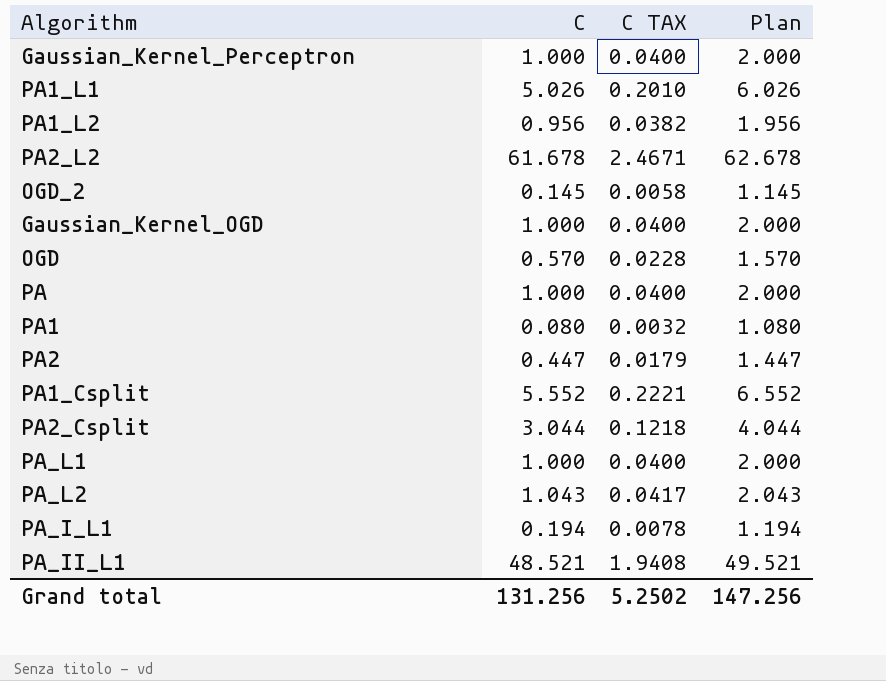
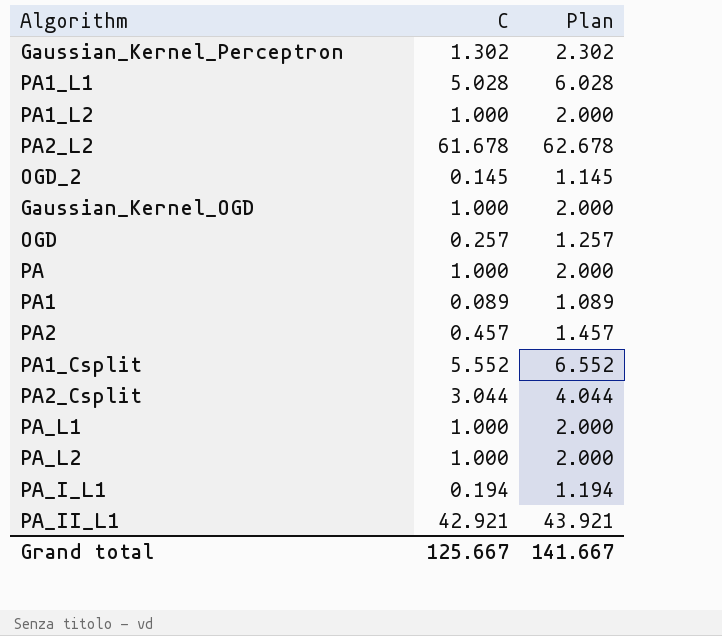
column C TAX | formula: [C] * 0.04 -> none
Gaussian_Kernel_Perceptron | C: 1.000 -> 1.302
Gaussian_Kernel_Perceptron | Plan: 2.000 -> 2.302
PA1_L1 | C: 5.026 -> 5.028
PA1_L1 | Plan: 6.026 -> 6.028
PA1_L2 | C: 0.956 -> 1.000
PA1_L2 | Plan: 1.956 -> 2.000
OGD | C: 0.570 -> 0.257
OGD | Plan: 1.570 -> 1.257
PA1 | C: 0.080 -> 0.089
PA1 | Plan: 1.080 -> 1.089
PA2 | C: 0.447 -> 0.457
PA2 | Plan: 1.447 -> 1.457
PA_L2 | C: 1.043 -> 1.000
PA_L2 | Plan: 2.043 -> 2.000
PA_II_L1 | C: 48.521 -> 42.921
PA_II_L1 | Plan: 49.521 -> 43.921
Grand total | C: 131.256 -> 125.667
Grand total | Plan: 147.256 -> 141.667

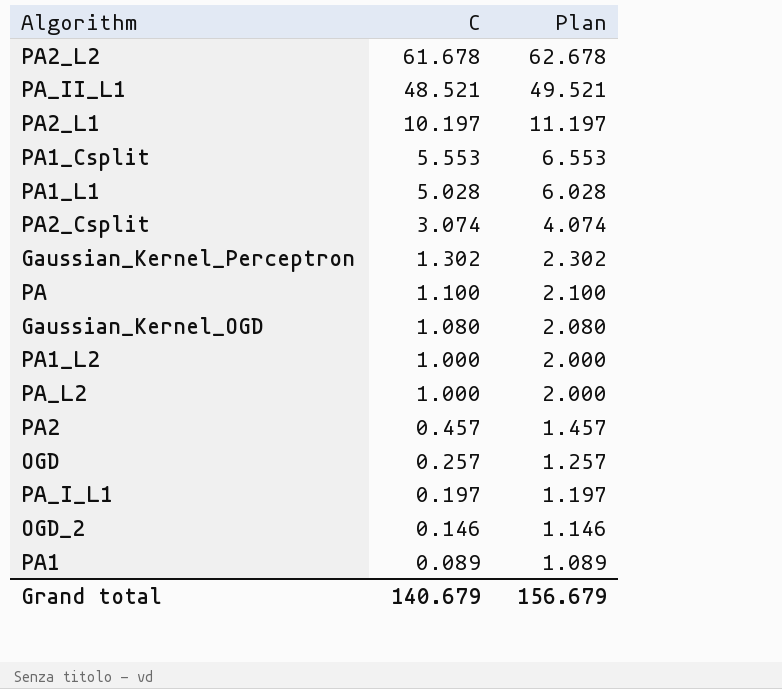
row order: none -> C descending
row PA_L1: 1.000 | 2.000 -> none
PA_II_L1 | C: 42.921 -> 48.521
PA_II_L1 | Plan: 43.921 -> 49.521
row PA2_L1: none -> 10.197 | 11.197
PA1_Csplit | C: 5.552 -> 5.553
PA1_Csplit | Plan: 6.552 -> 6.553
PA2_Csplit | C: 3.044 -> 3.074
PA2_Csplit | Plan: 4.044 -> 4.074
PA | C: 1.000 -> 1.100
PA | Plan: 2.000 -> 2.100
Gaussian_Kernel_OGD | C: 1.000 -> 1.080
Gaussian_Kernel_OGD | Plan: 2.000 -> 2.080
PA_I_L1 | C: 0.194 -> 0.197
PA_I_L1 | Plan: 1.194 -> 1.197
OGD_2 | C: 0.145 -> 0.146
OGD_2 | Plan: 1.145 -> 1.146
Grand total | C: 125.667 -> 140.679
Grand total | Plan: 141.667 -> 156.679

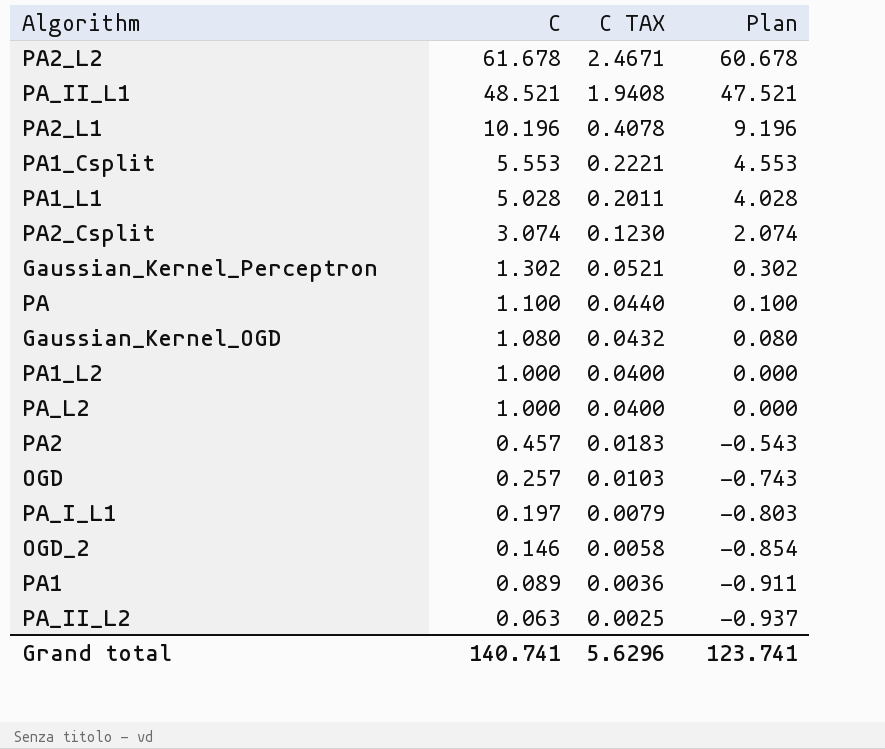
column C TAX | formula: none -> [C] * 0.04
column Plan | formula: [C] + 1 -> [C] - 1
PA2_L1 | C: 10.197 -> 10.196
row PA_II_L2: none -> 0.063 | 0.0025 | -0.937
Grand total | C: 140.679 -> 140.741
Grand total | Plan: 156.679 -> 123.741

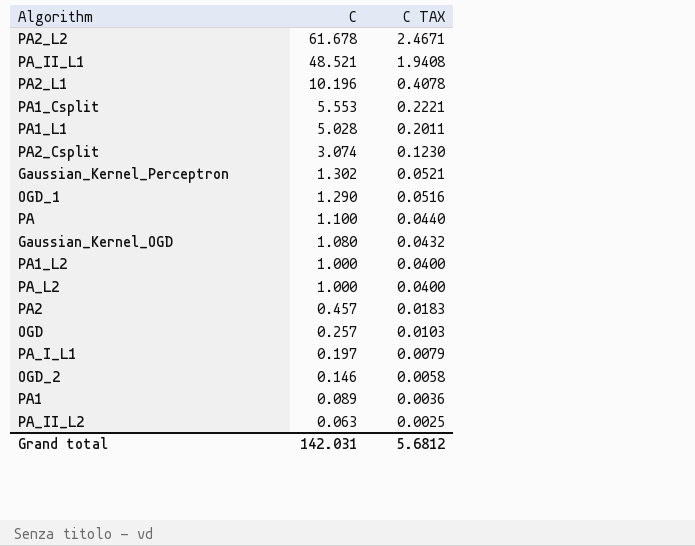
column Plan | formula: [C] - 1 -> none
row OGD_1: none -> 1.290 | 0.0516
Grand total | C: 140.741 -> 142.031
Grand total | C TAX: 5.6296 -> 5.6812

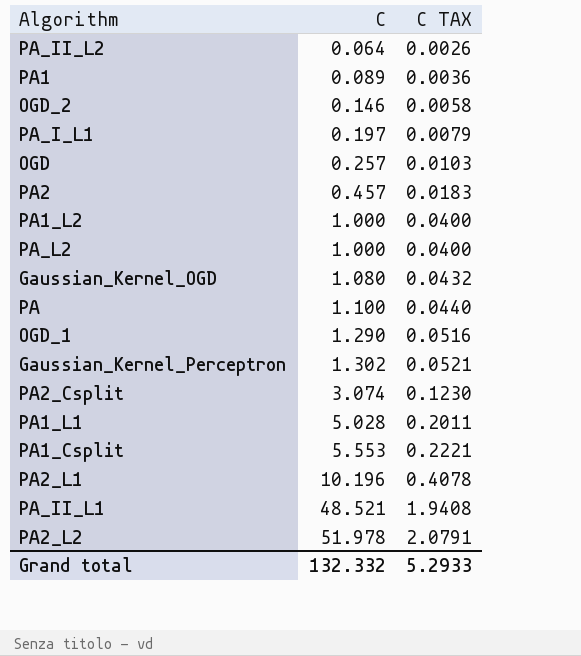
row order: C descending -> C ascending
PA_II_L2 | C: 0.063 -> 0.064
PA_II_L2 | C TAX: 0.0025 -> 0.0026
PA2_L2 | C: 61.678 -> 51.978
PA2_L2 | C TAX: 2.4671 -> 2.0791
Grand total | C: 142.031 -> 132.332
Grand total | C TAX: 5.6812 -> 5.2933

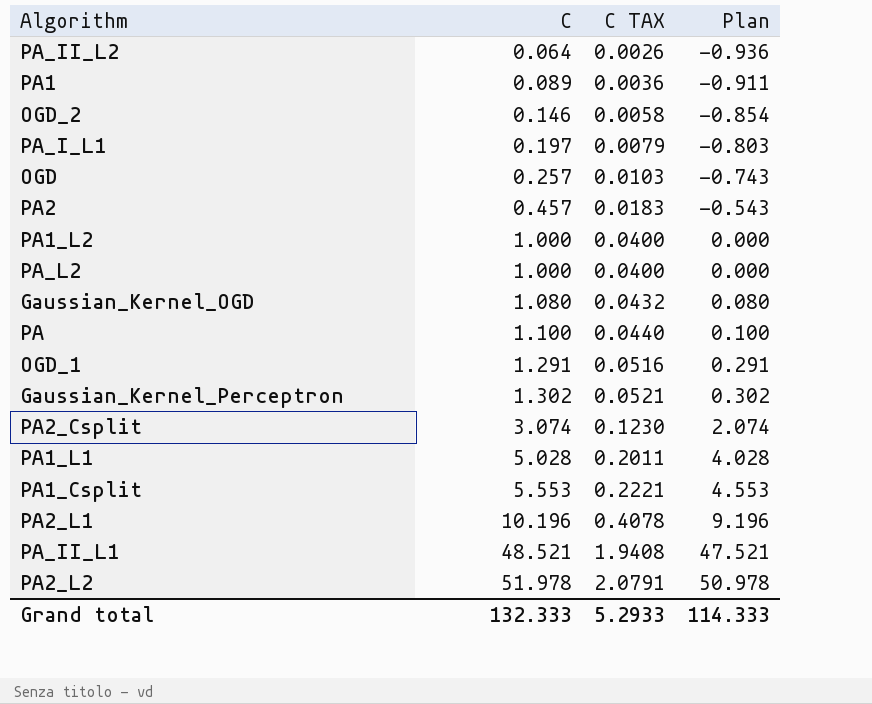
column Plan | formula: none -> [C] - 1
OGD_1 | C: 1.290 -> 1.291
Grand total | C: 132.332 -> 132.333

